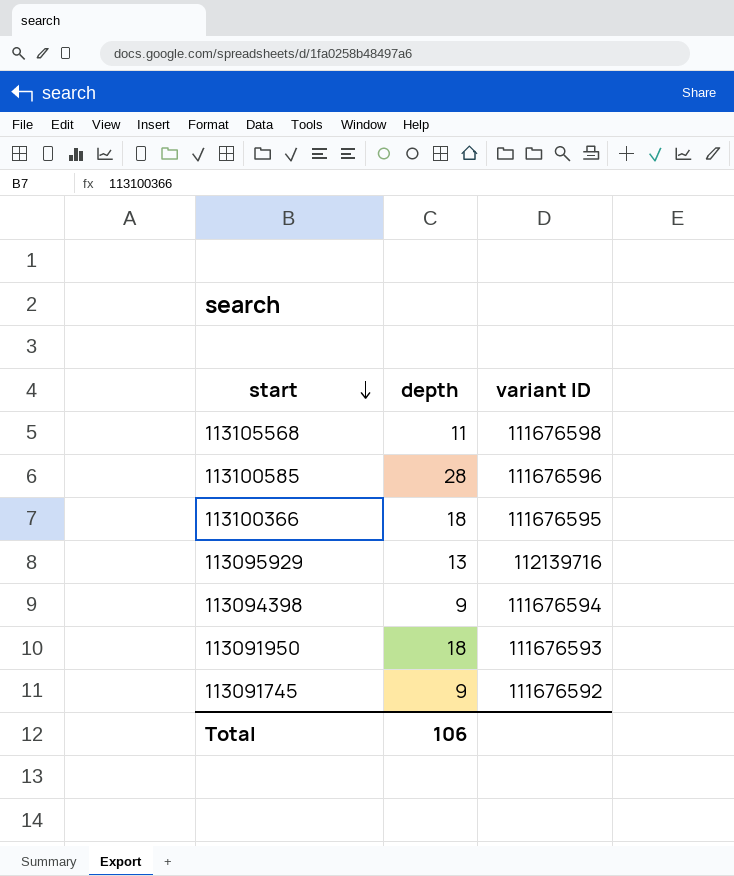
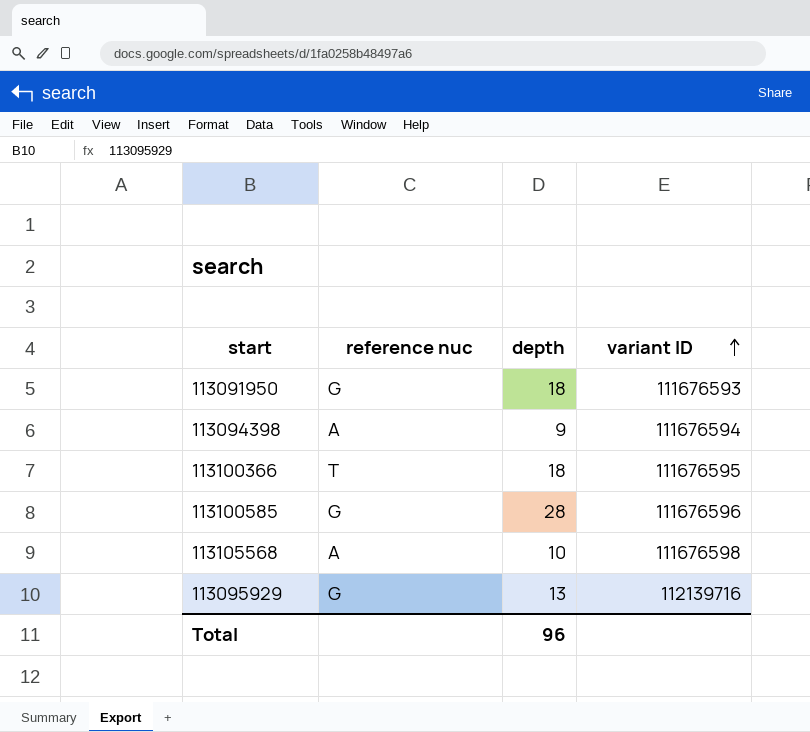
row order: start descending -> variant ID ascending
column reference nuc | position: none -> 2
row 113091745: 9 | 111676592 -> none
113105568 | depth: 11 -> 10
Total | depth: 106 -> 96

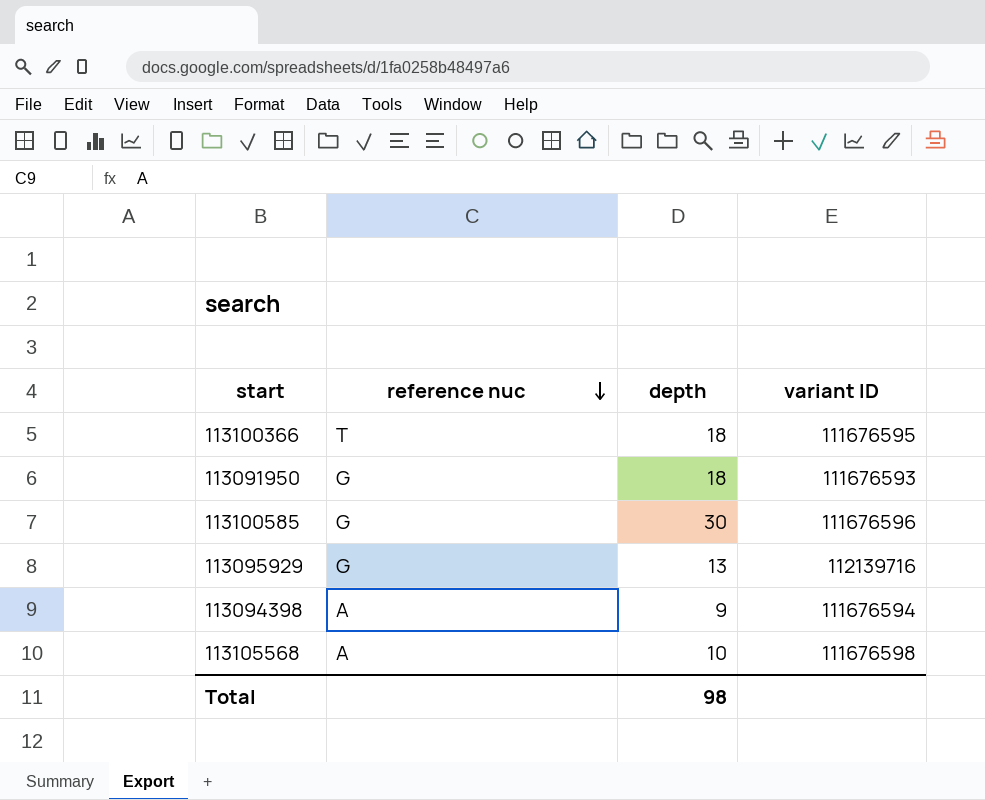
row order: variant ID ascending -> reference nuc descending
113100585 | depth: 28 -> 30
Total | depth: 96 -> 98

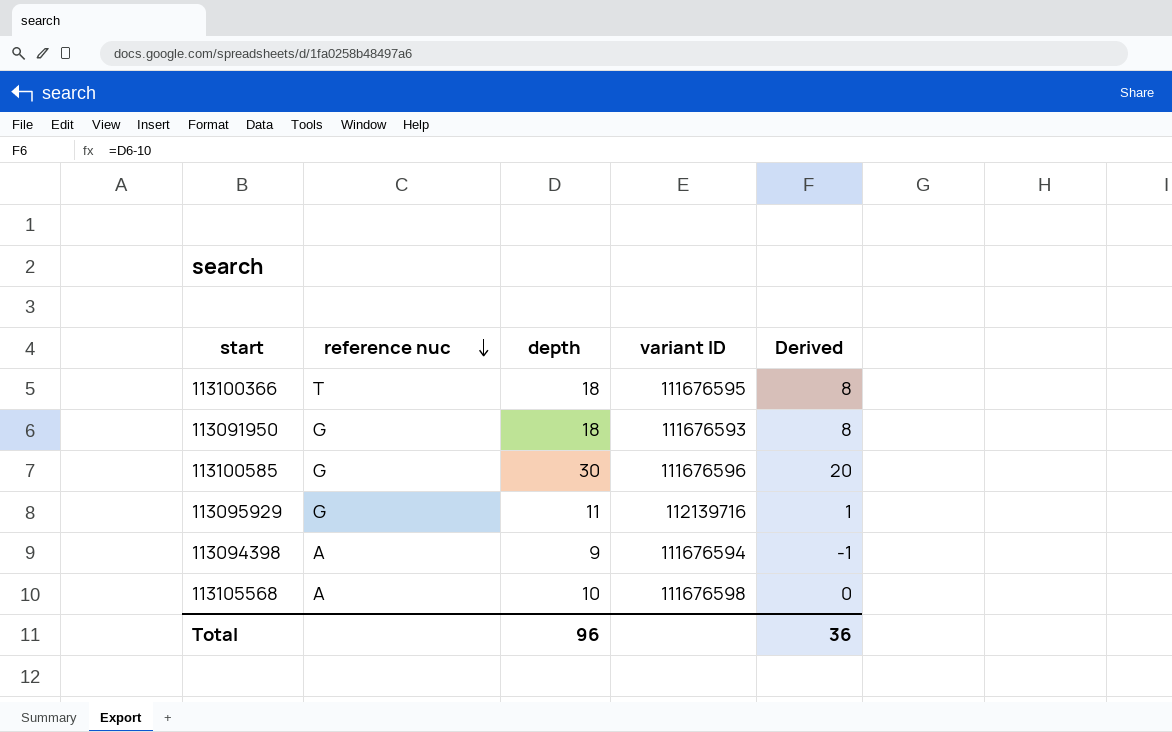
column Derived | formula: none -> [depth] - 10
113095929 | depth: 13 -> 11
Total | depth: 98 -> 96

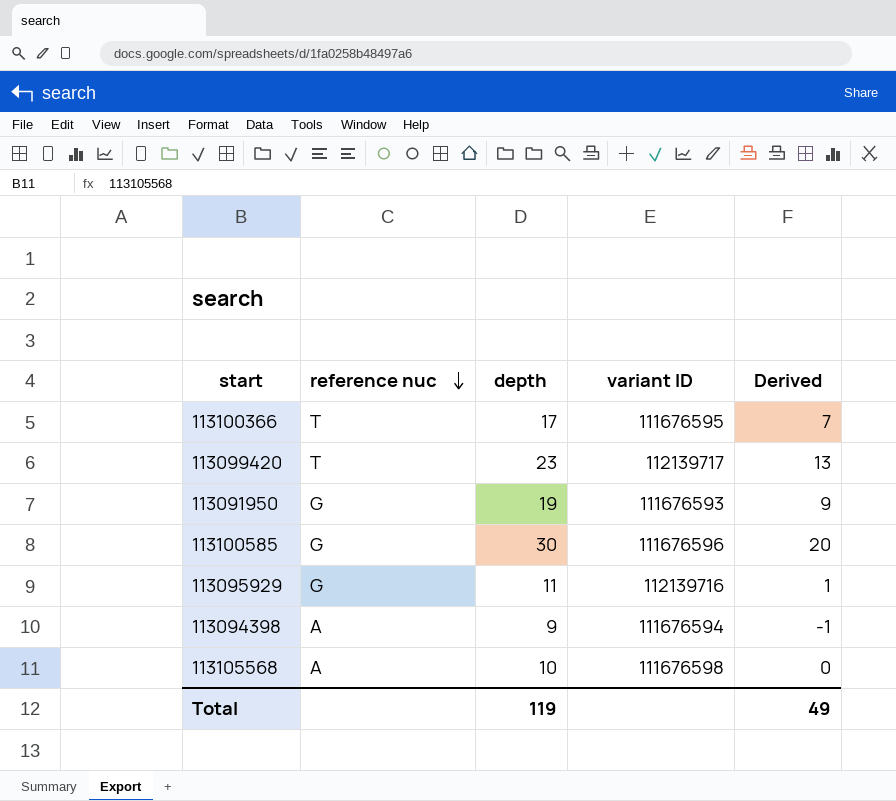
113100366 | depth: 18 -> 17
113100366 | Derived: 8 -> 7
row 113099420: none -> T | 23 | 112139717 | 13
113091950 | depth: 18 -> 19
113091950 | Derived: 8 -> 9
Total | depth: 96 -> 119
Total | Derived: 36 -> 49

